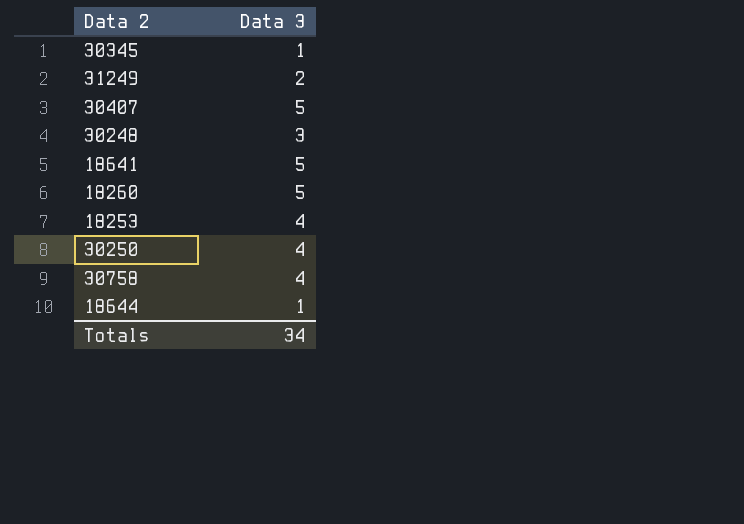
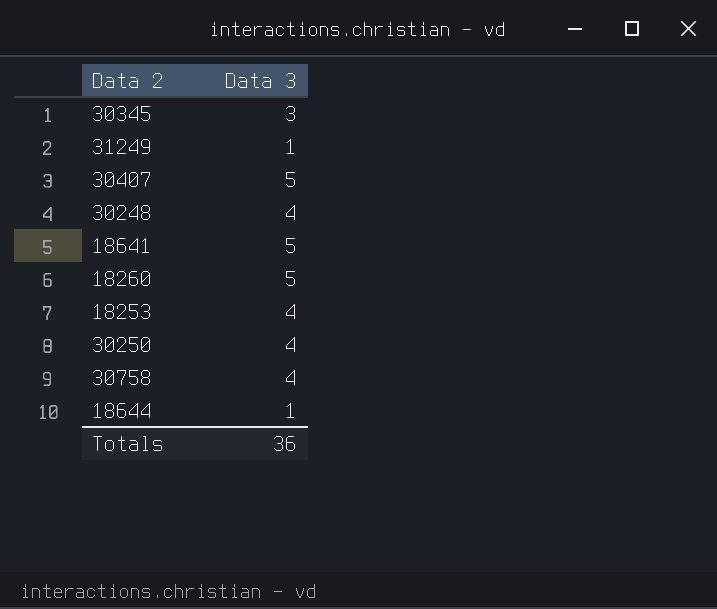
30345 | Data 3: 1 -> 3
31249 | Data 3: 2 -> 1
30248 | Data 3: 3 -> 4
Totals | Data 3: 34 -> 36

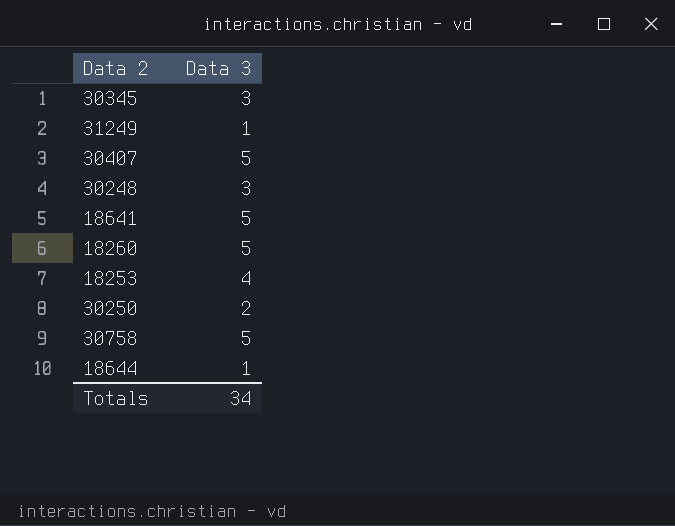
30248 | Data 3: 4 -> 3
30250 | Data 3: 4 -> 2
30758 | Data 3: 4 -> 5
Totals | Data 3: 36 -> 34

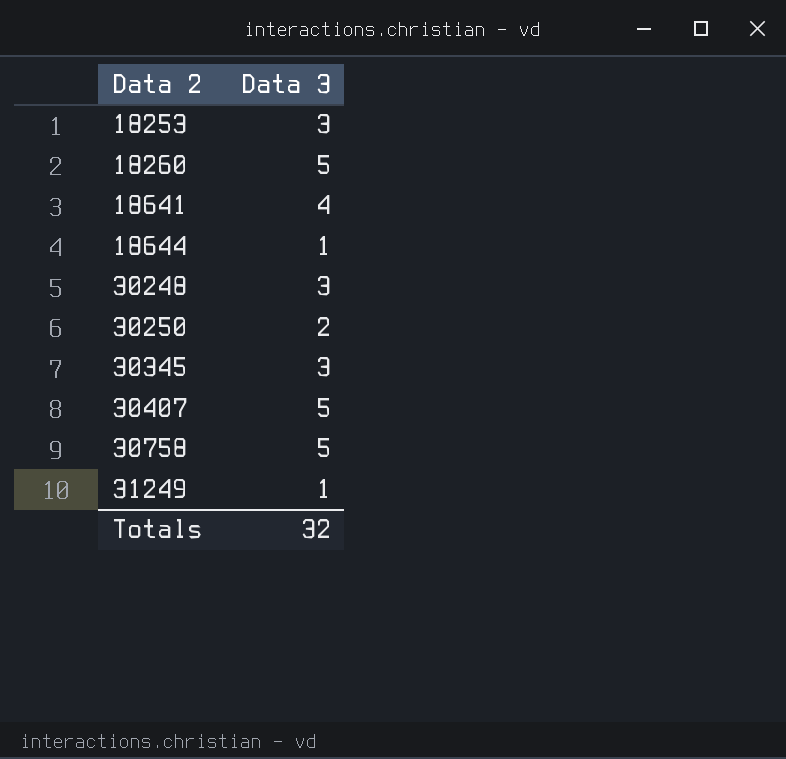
row order: none -> Data 2 ascending
18253 | Data 3: 4 -> 3
18641 | Data 3: 5 -> 4
Totals | Data 3: 34 -> 32

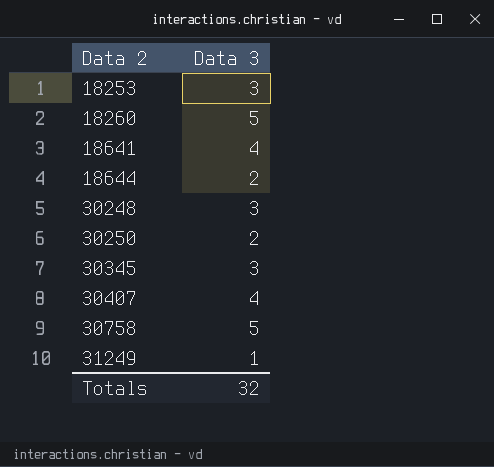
18644 | Data 3: 1 -> 2
30407 | Data 3: 5 -> 4

